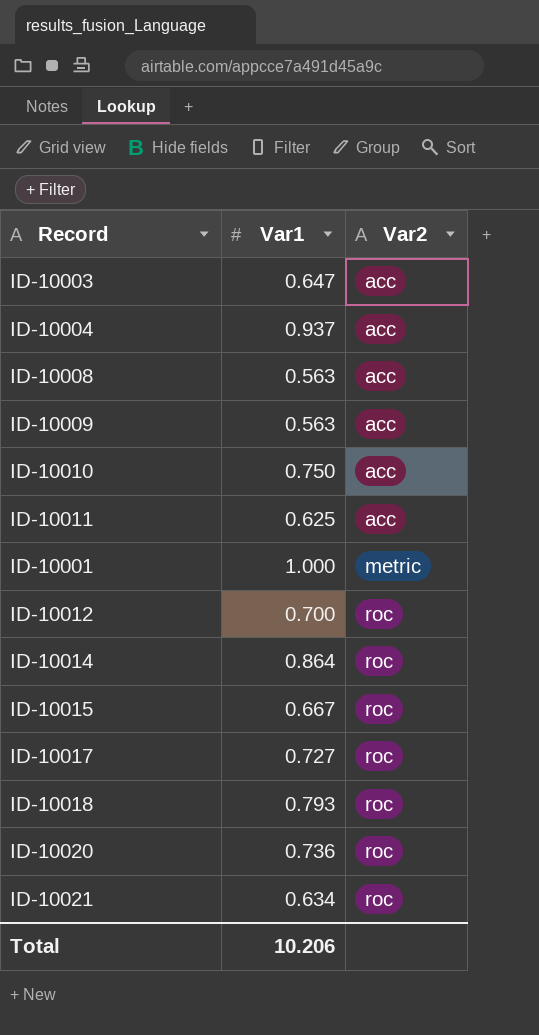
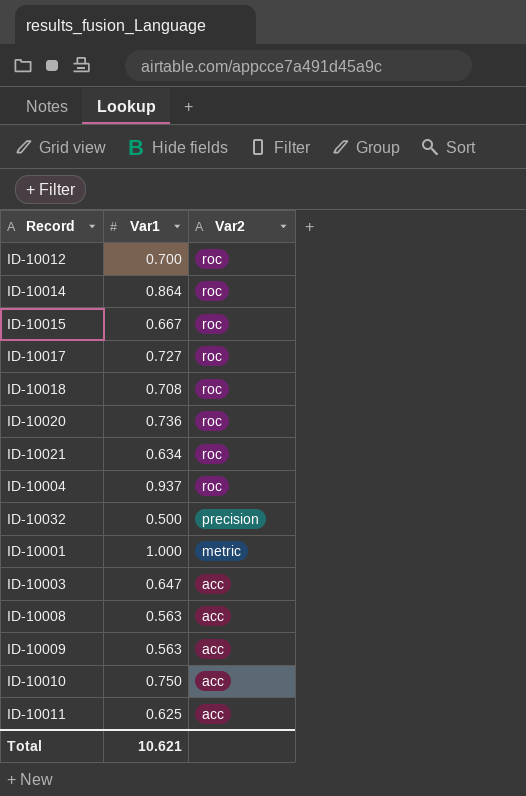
row order: Var2 ascending -> Var2 descending
ID-10018 | Var1: 0.793 -> 0.708
ID-10004 | Var2: acc -> roc
row ID-10032: none -> 0.500 | precision
Total | Var1: 10.206 -> 10.621

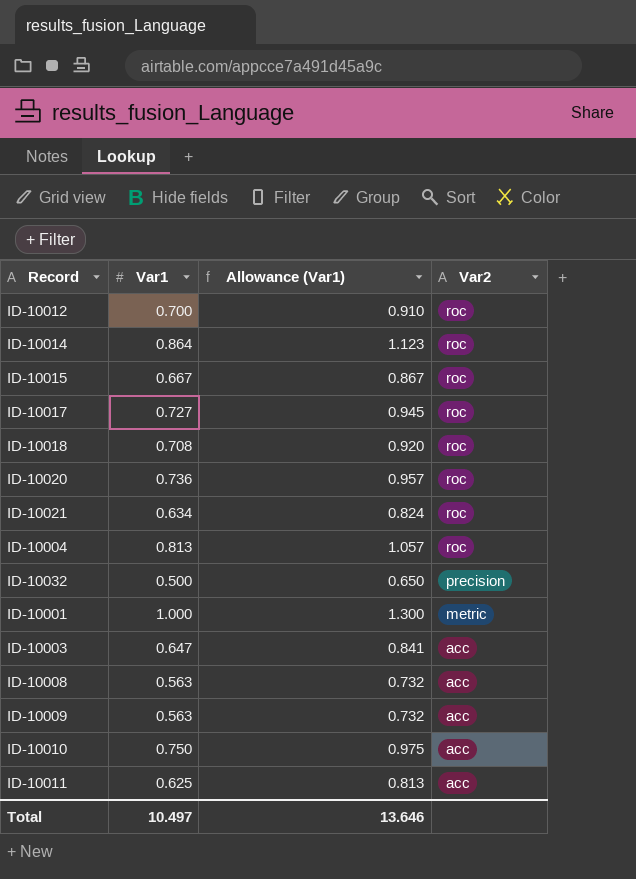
column Allowance (Var1) | formula: none -> [Var1] * 1.3
ID-10004 | Var1: 0.937 -> 0.813
Total | Var1: 10.621 -> 10.497

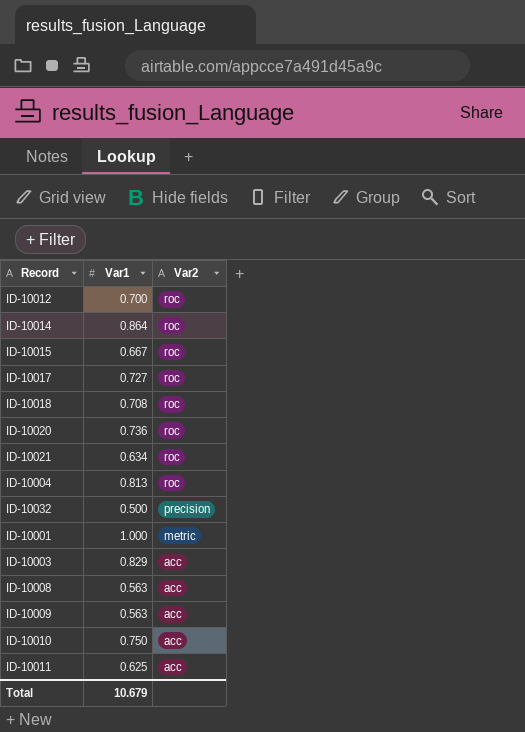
column Allowance (Var1) | formula: [Var1] * 1.3 -> none
ID-10003 | Var1: 0.647 -> 0.829
Total | Var1: 10.497 -> 10.679

